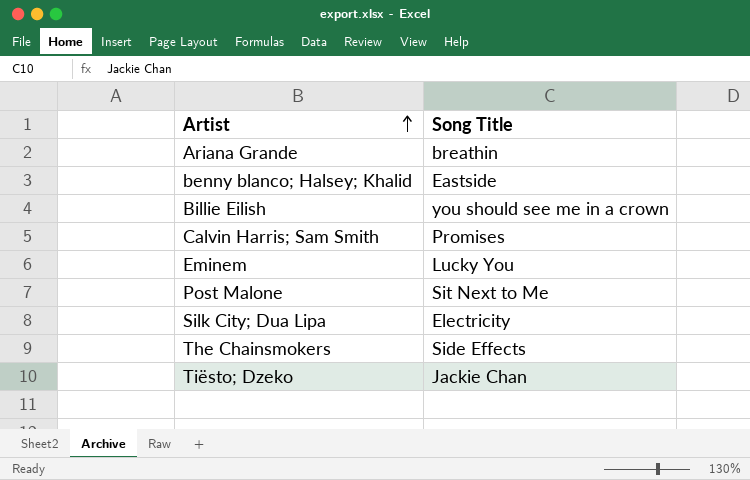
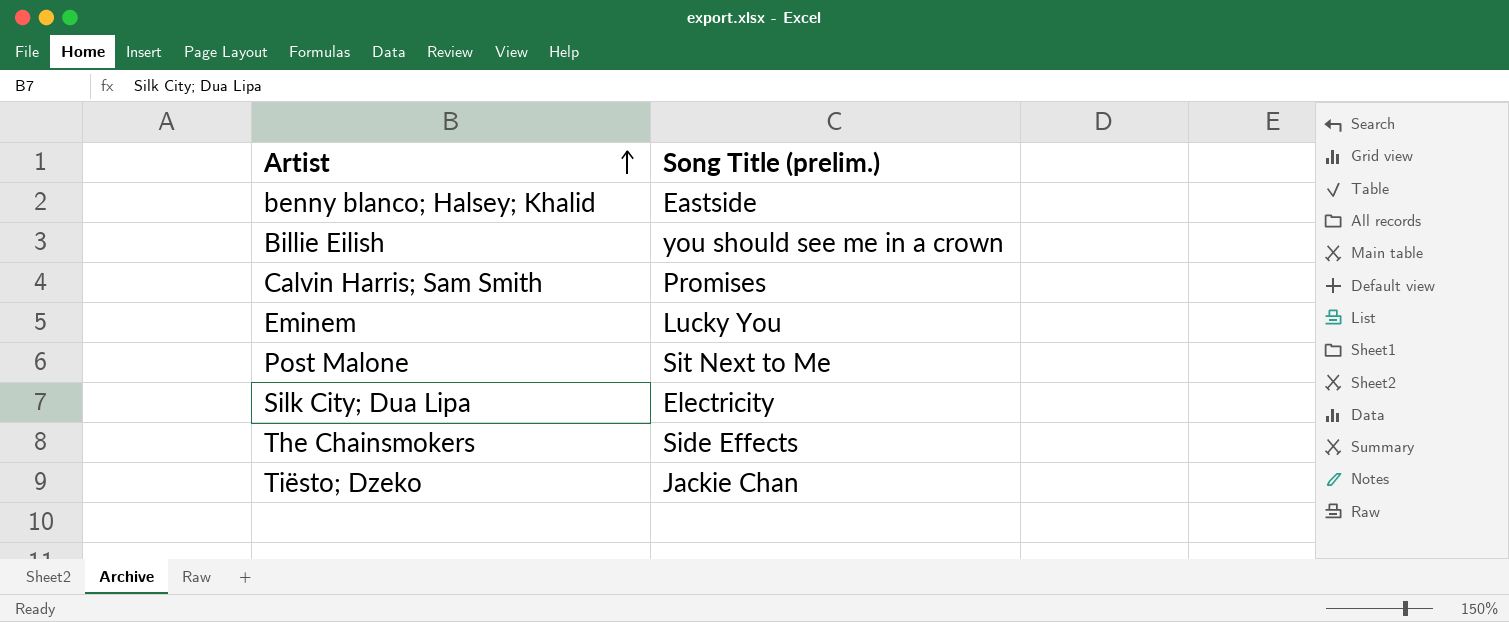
column name: Song Title -> Song Title (prelim.)
row Ariana Grande: breathin -> none

